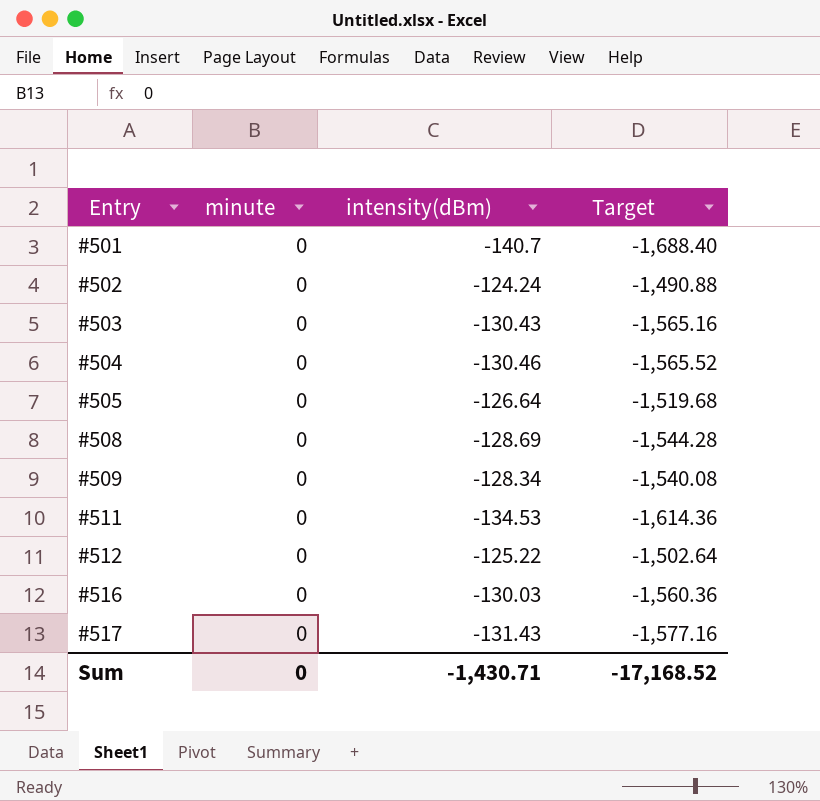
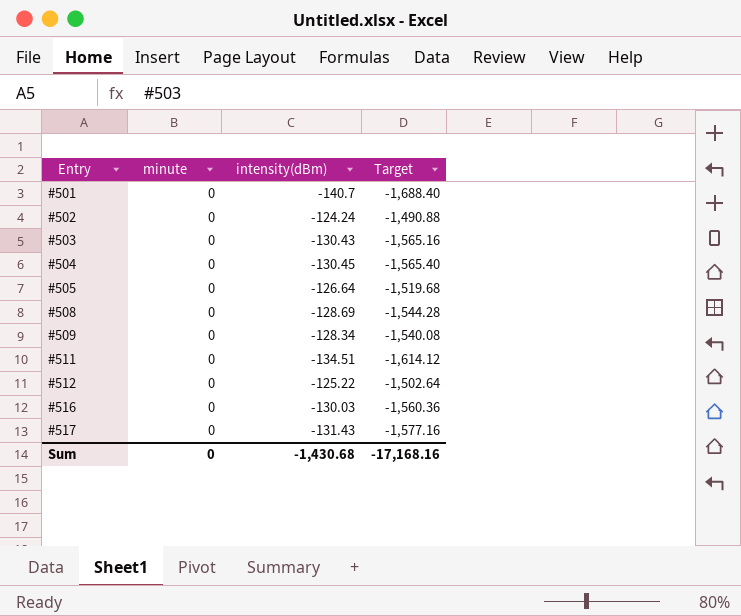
#504 | intensity(dBm): -130.46 -> -130.45
#504 | Target: -1,565.52 -> -1,565.40
#511 | intensity(dBm): -134.53 -> -134.51
#511 | Target: -1,614.36 -> -1,614.12
Sum | intensity(dBm): -1,430.71 -> -1,430.68
Sum | Target: -17,168.52 -> -17,168.16

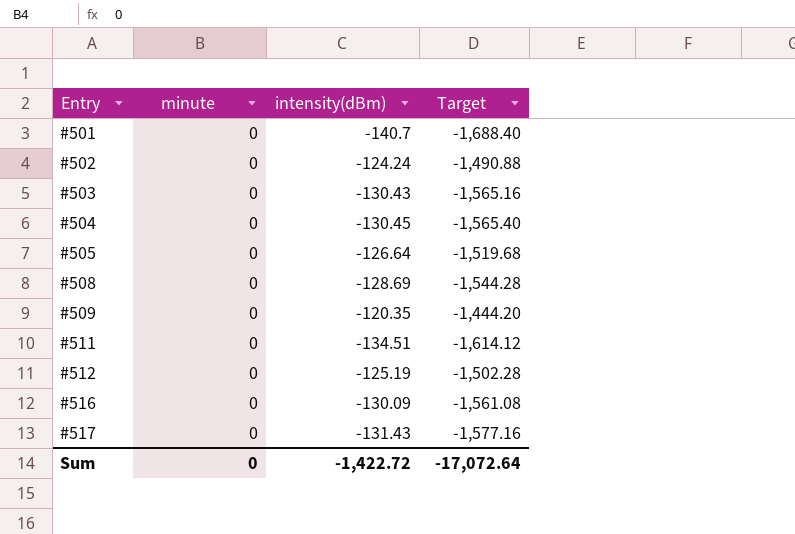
#509 | intensity(dBm): -128.34 -> -120.35
#509 | Target: -1,540.08 -> -1,444.20
#512 | intensity(dBm): -125.22 -> -125.19
#512 | Target: -1,502.64 -> -1,502.28
#516 | intensity(dBm): -130.03 -> -130.09
#516 | Target: -1,560.36 -> -1,561.08
Sum | intensity(dBm): -1,430.68 -> -1,422.72
Sum | Target: -17,168.16 -> -17,072.64

